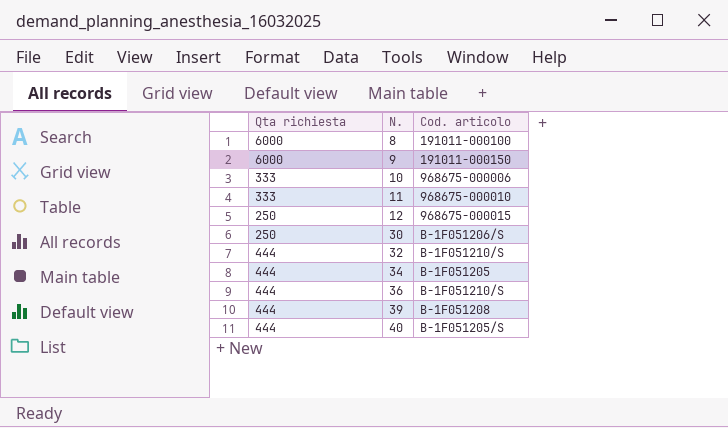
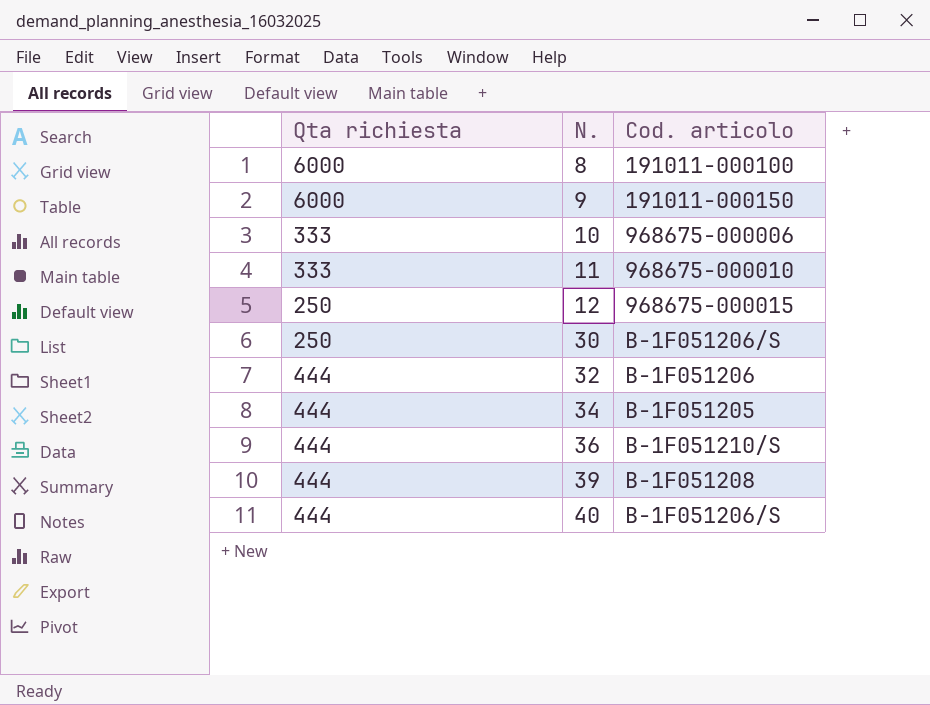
32 | Cod. articolo: B-1F051210/S -> B-1F051206
40 | Cod. articolo: B-1F051205/S -> B-1F051206/S

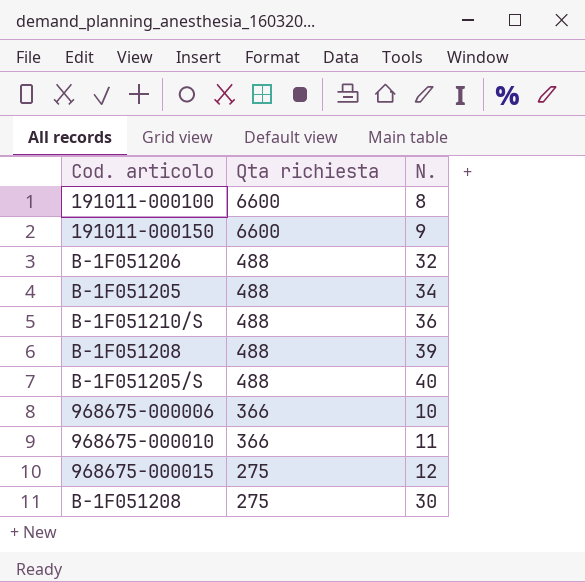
row order: N. ascending -> Qta richiesta descending
column Cod. articolo | position: 3 -> 1
8 | Qta richiesta: 6000 -> 6600
9 | Qta richiesta: 6000 -> 6600
32 | Qta richiesta: 444 -> 488
34 | Qta richiesta: 444 -> 488
36 | Qta richiesta: 444 -> 488
39 | Qta richiesta: 444 -> 488
40 | Cod. articolo: B-1F051206/S -> B-1F051205/S
40 | Qta richiesta: 444 -> 488
10 | Qta richiesta: 333 -> 366
11 | Qta richiesta: 333 -> 366
12 | Qta richiesta: 250 -> 275
30 | Cod. articolo: B-1F051206/S -> B-1F051208
30 | Qta richiesta: 250 -> 275

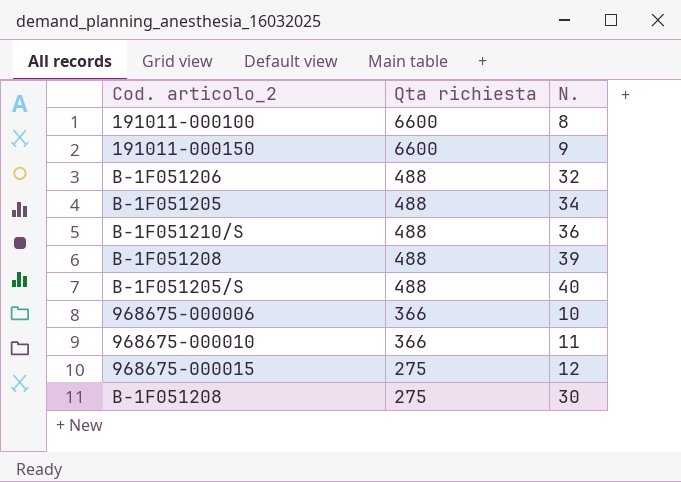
column name: Cod. articolo -> Cod. articolo_2

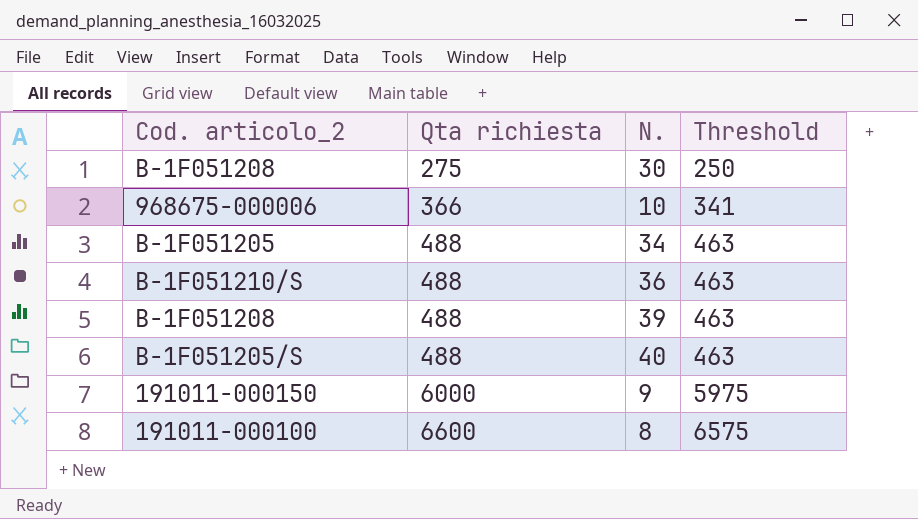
row order: Qta richiesta descending -> Qta richiesta ascending
column Threshold | formula: none -> [Qta richiesta] - 25
row 32: B-1F051206 | 488 -> none
row 11: 968675-000010 | 366 -> none
row 12: 968675-000015 | 275 -> none
9 | Qta richiesta: 6600 -> 6000

